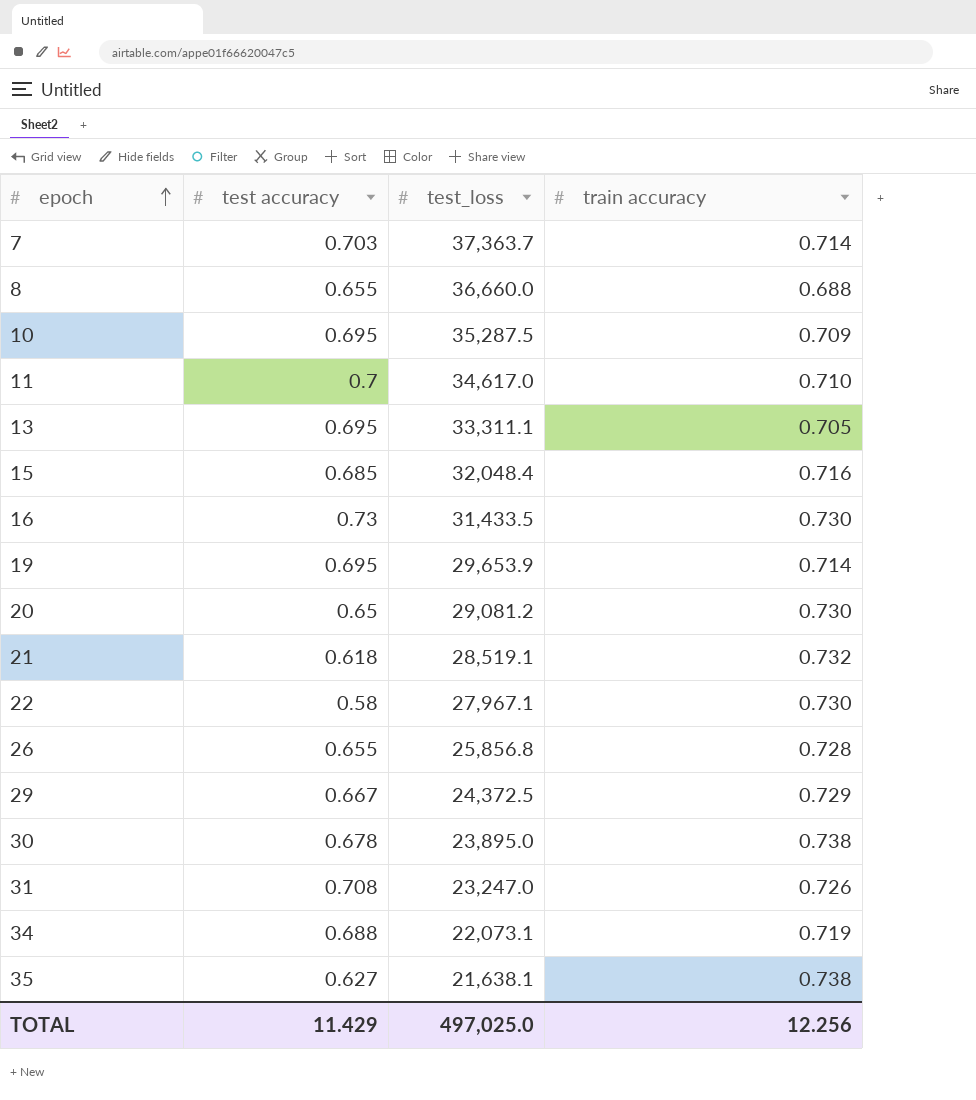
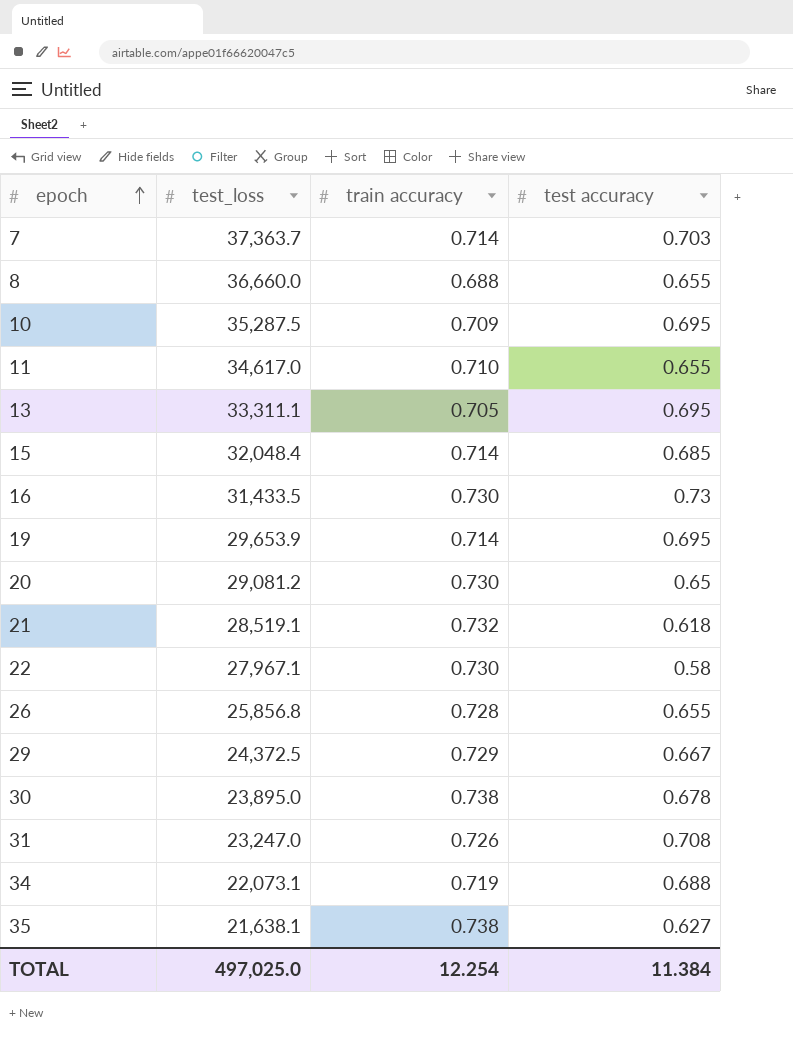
column test accuracy | position: 2 -> 4
11 | test accuracy: 0.7 -> 0.655
15 | train accuracy: 0.716 -> 0.714
TOTAL | train accuracy: 12.256 -> 12.254
TOTAL | test accuracy: 11.429 -> 11.384

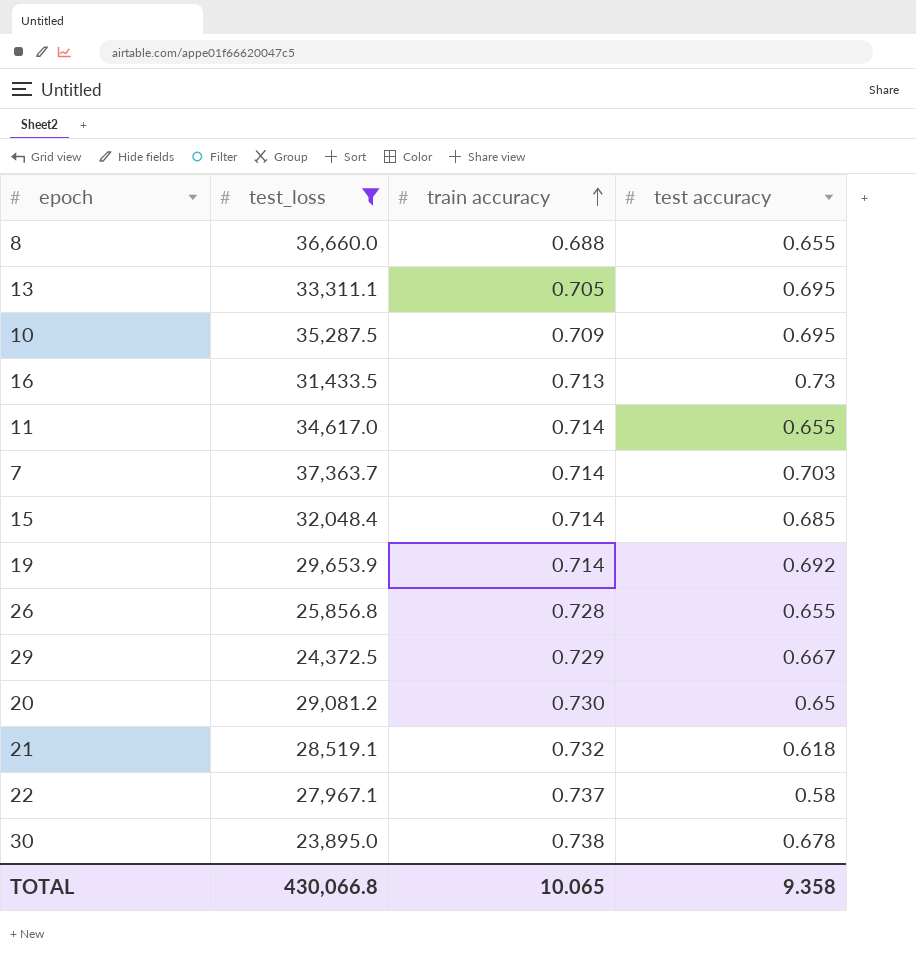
filter: none -> test_loss >= 23,895.0
row order: epoch ascending -> train accuracy ascending
16 | train accuracy: 0.730 -> 0.713
11 | train accuracy: 0.710 -> 0.714
19 | test accuracy: 0.695 -> 0.692
22 | train accuracy: 0.730 -> 0.737
TOTAL | test_loss: 497,025.0 -> 430,066.8
TOTAL | train accuracy: 12.254 -> 10.065
TOTAL | test accuracy: 11.384 -> 9.358

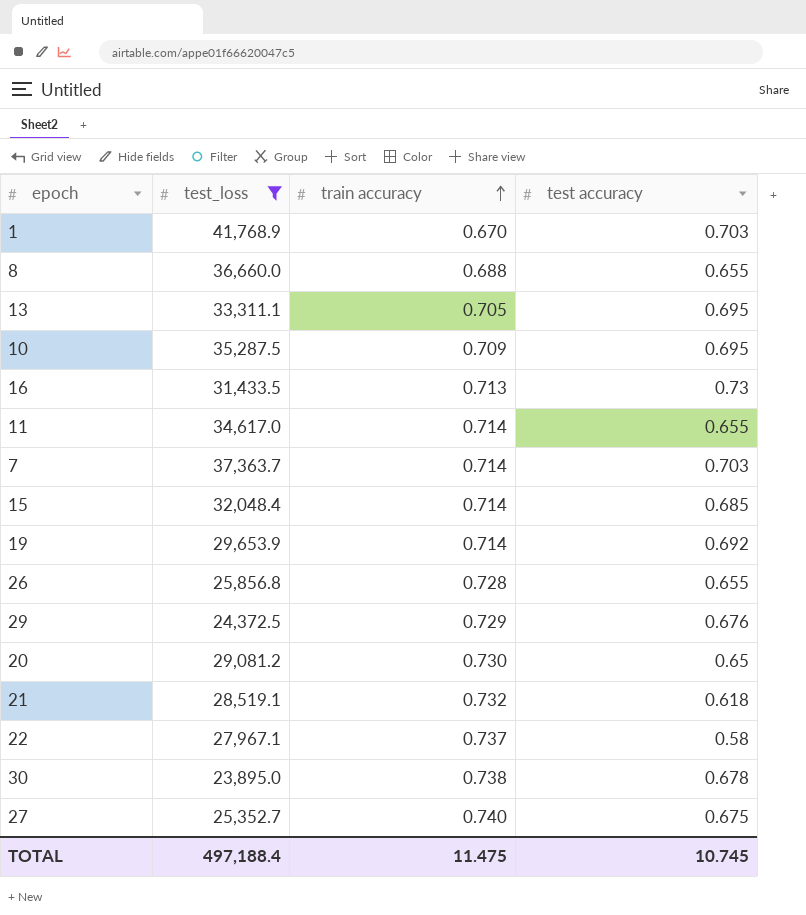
row 1: none -> 41,768.9 | 0.670 | 0.703
29 | test accuracy: 0.667 -> 0.676
row 27: none -> 25,352.7 | 0.740 | 0.675
TOTAL | test_loss: 430,066.8 -> 497,188.4
TOTAL | train accuracy: 10.065 -> 11.475
TOTAL | test accuracy: 9.358 -> 10.745

